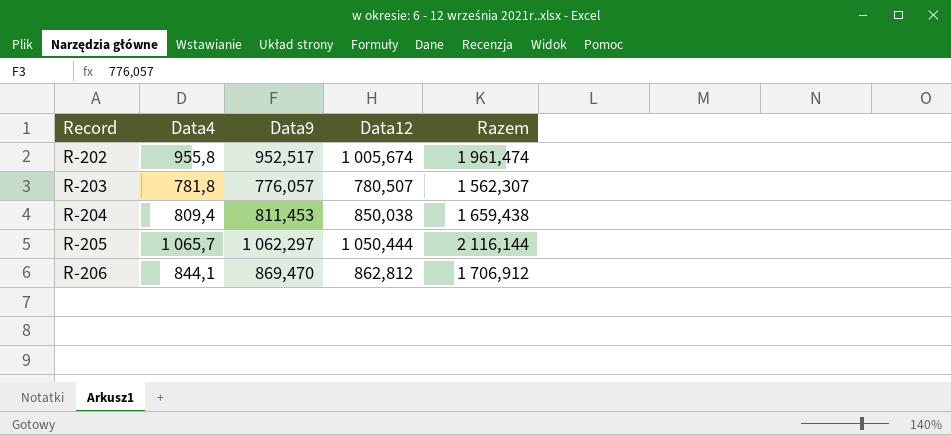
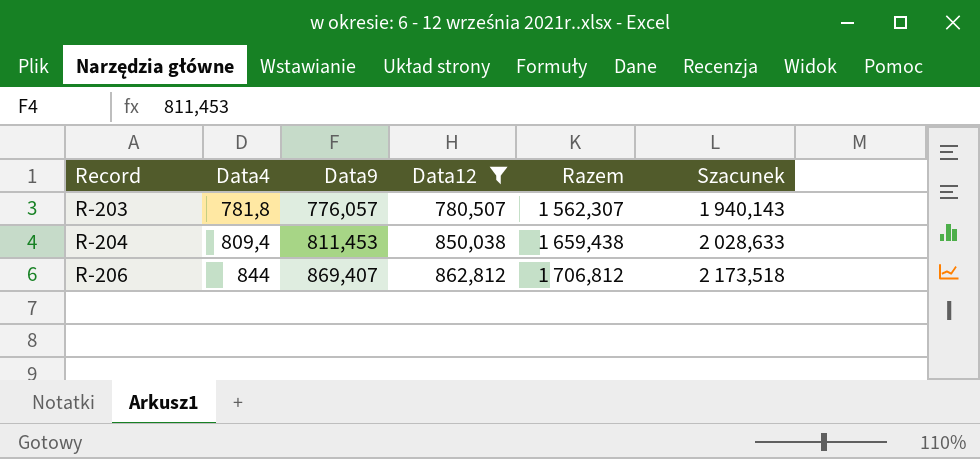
filter: none -> Data12 <= 862,812
column Szacunek | formula: none -> [Data9] * 2,5
R-206 | Data4: 844,1 -> 844
R-206 | Data9: 869,470 -> 869,407
R-206 | Razem: 1 706,912 -> 1 706,812

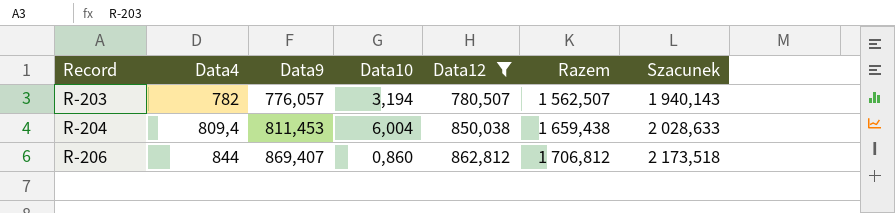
column Data10 | position: none -> 4
R-203 | Data4: 781,8 -> 782
R-203 | Razem: 1 562,307 -> 1 562,507

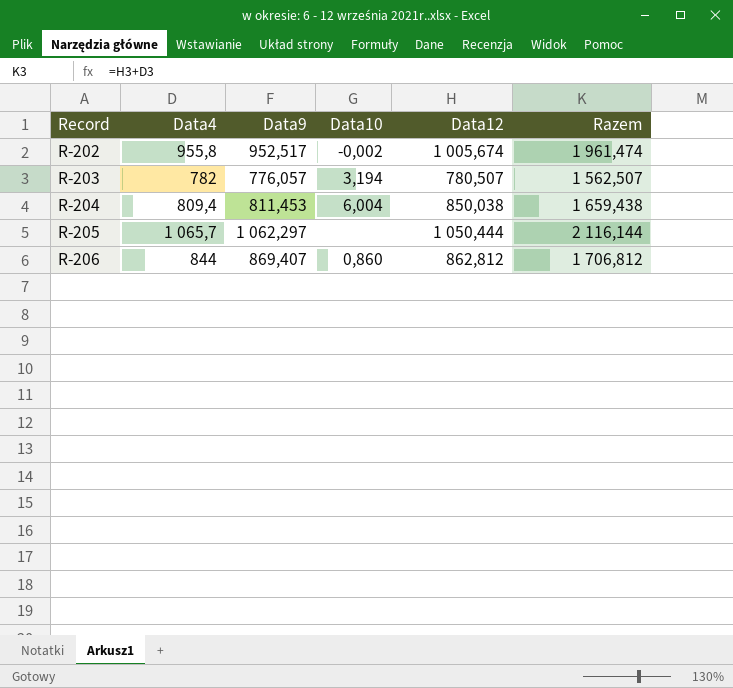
filter: Data12 <= 862,812 -> none
column Szacunek | formula: [Data9] * 2,5 -> none

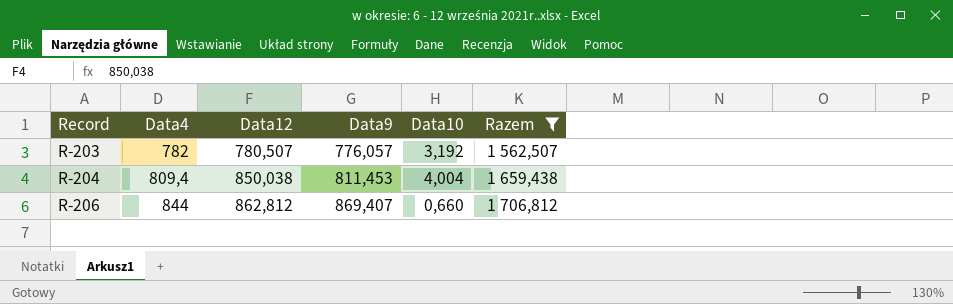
filter: none -> Razem <= 1 706,812
column Data12 | position: 5 -> 3
R-203 | Data10: 3,194 -> 3,192
R-204 | Data10: 6,004 -> 4,004
R-206 | Data10: 0,860 -> 0,660

